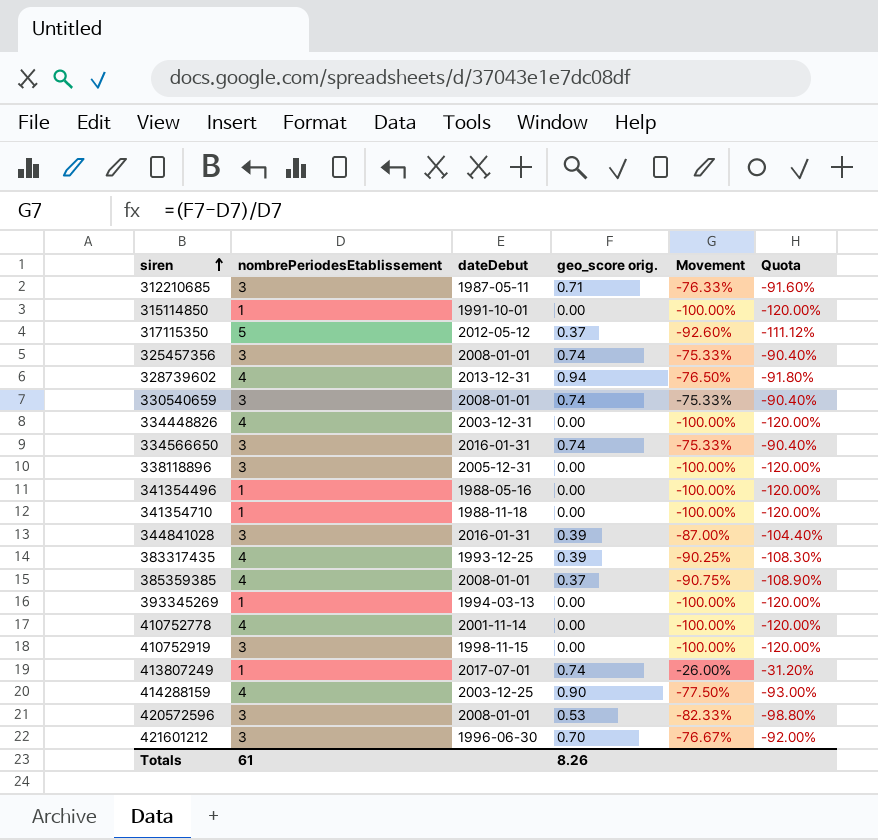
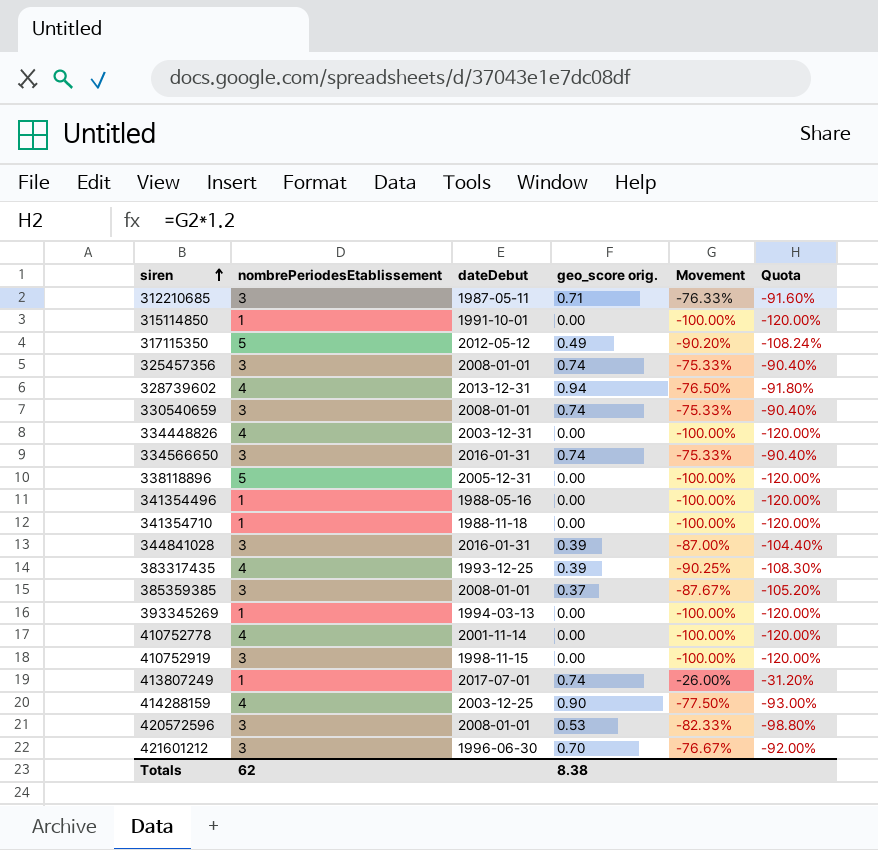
317115350 | geo_score orig.: 0.37 -> 0.49
317115350 | Movement: -92.60% -> -90.20%
317115350 | Quota: -111.12% -> -108.24%
338118896 | nombrePeriodesEtablissement: 3 -> 5
385359385 | nombrePeriodesEtablissement: 4 -> 3
385359385 | Movement: -90.75% -> -87.67%
385359385 | Quota: -108.90% -> -105.20%
Totals | nombrePeriodesEtablissement: 61 -> 62
Totals | geo_score orig.: 8.26 -> 8.38

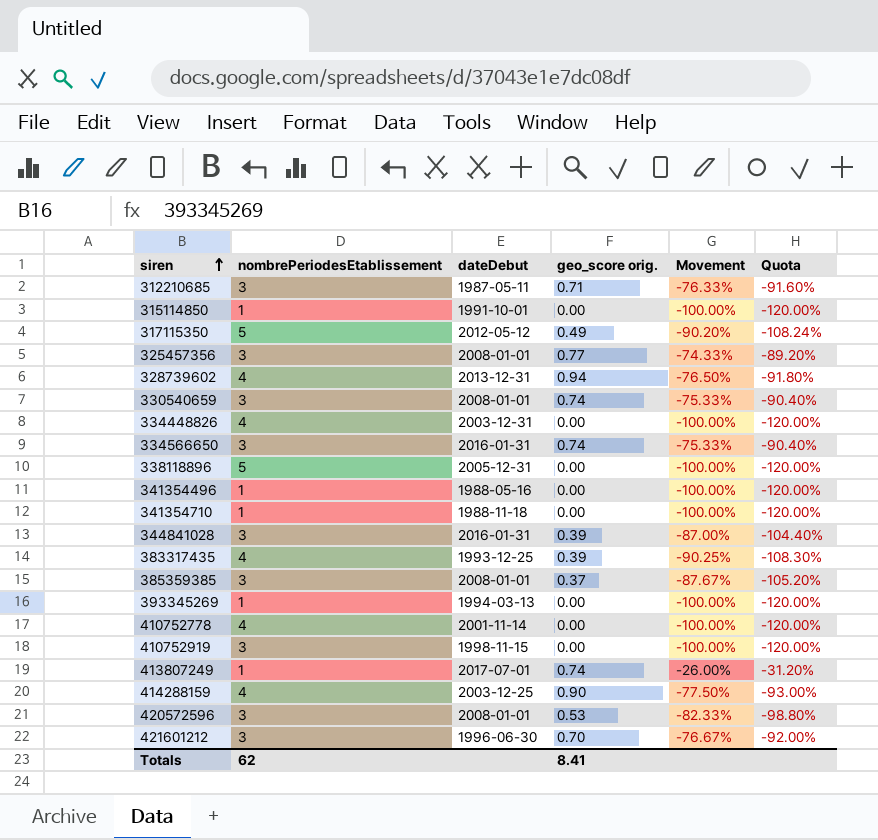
325457356 | geo_score orig.: 0.74 -> 0.77
325457356 | Movement: -75.33% -> -74.33%
325457356 | Quota: -90.40% -> -89.20%
Totals | geo_score orig.: 8.38 -> 8.41

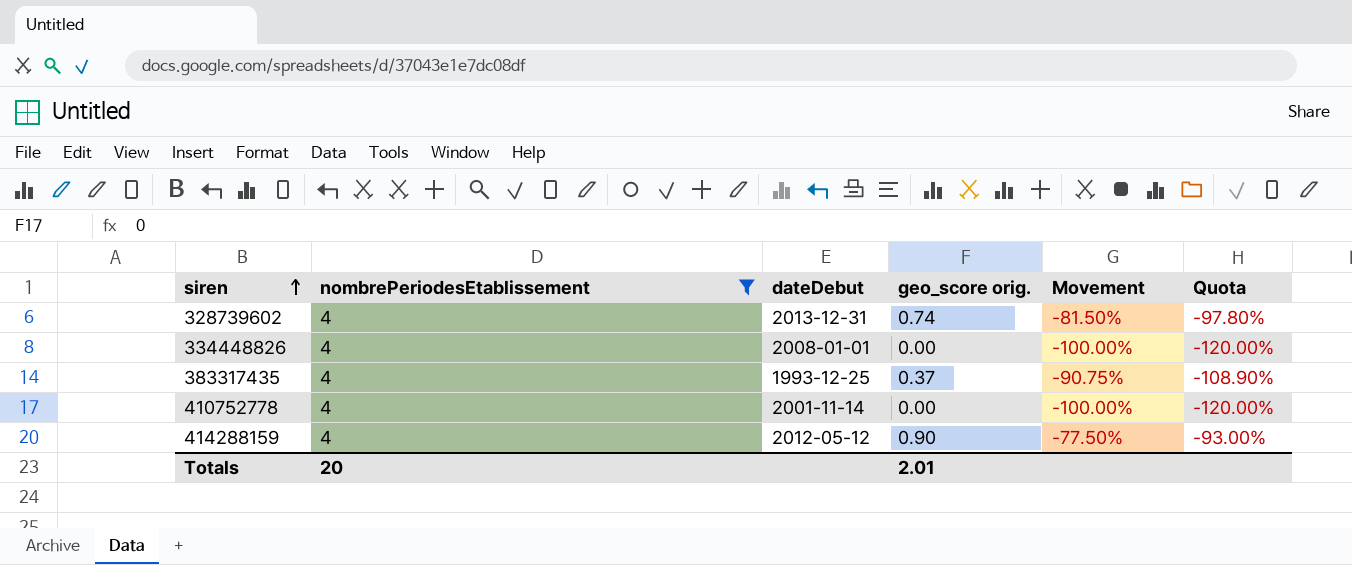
filter: none -> nombrePeriodesEtablissement = 4
328739602 | geo_score orig.: 0.94 -> 0.74
328739602 | Movement: -76.50% -> -81.50%
328739602 | Quota: -91.80% -> -97.80%
334448826 | dateDebut: 2003-12-31 -> 2008-01-01
383317435 | geo_score orig.: 0.39 -> 0.37
383317435 | Movement: -90.25% -> -90.75%
383317435 | Quota: -108.30% -> -108.90%
414288159 | dateDebut: 2003-12-25 -> 2012-05-12
Totals | nombrePeriodesEtablissement: 62 -> 20
Totals | geo_score orig.: 8.41 -> 2.01

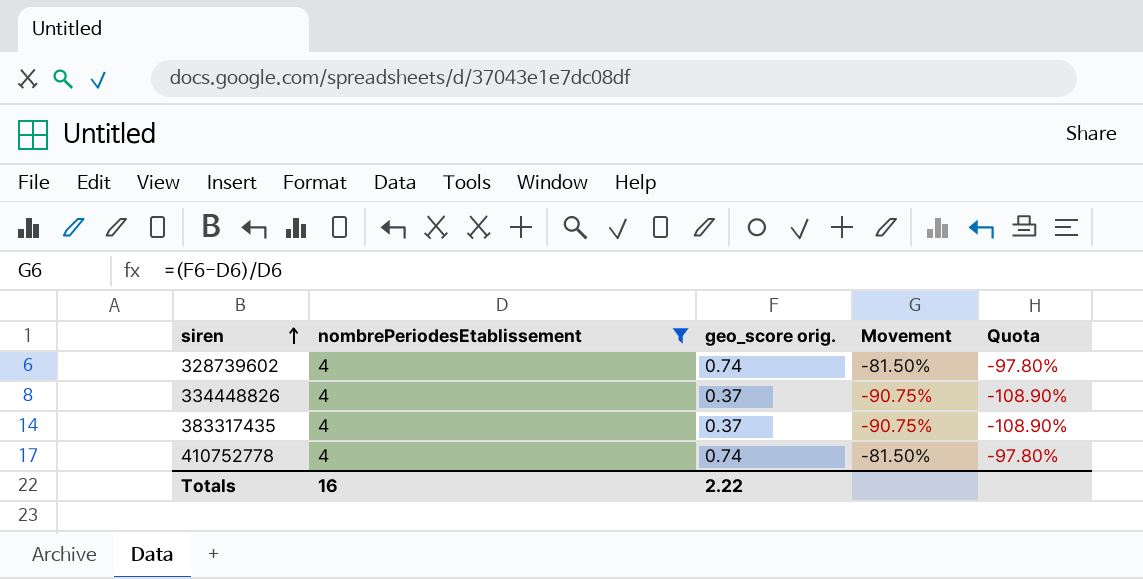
column dateDebut | position: 3 -> none
row 414288159: 4 | 2012-05-12 | 0.90 | -77.50% | -93.00% -> none
334448826 | geo_score orig.: 0.00 -> 0.37
334448826 | Movement: -100.00% -> -90.75%
334448826 | Quota: -120.00% -> -108.90%
410752778 | geo_score orig.: 0.00 -> 0.74
410752778 | Movement: -100.00% -> -81.50%
410752778 | Quota: -120.00% -> -97.80%
Totals | nombrePeriodesEtablissement: 20 -> 16
Totals | geo_score orig.: 2.01 -> 2.22

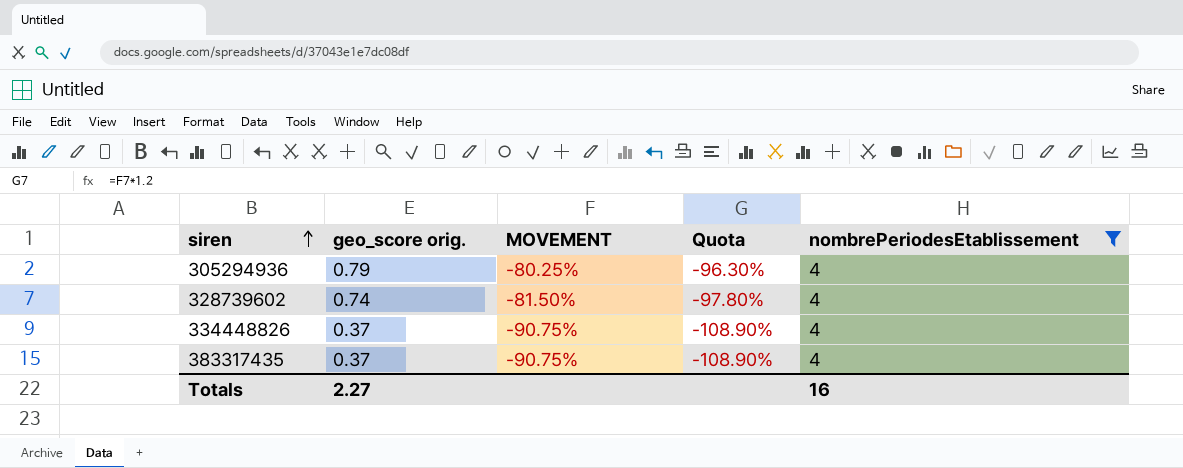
column name: Movement -> MOVEMENT
column nombrePeriodesEtablissement | position: 2 -> 5
row 410752778: 4 | 0.74 | -81.50% | -97.80% -> none
row 305294936: none -> 0.79 | -80.25% | -96.30% | 4
Totals | geo_score orig.: 2.22 -> 2.27

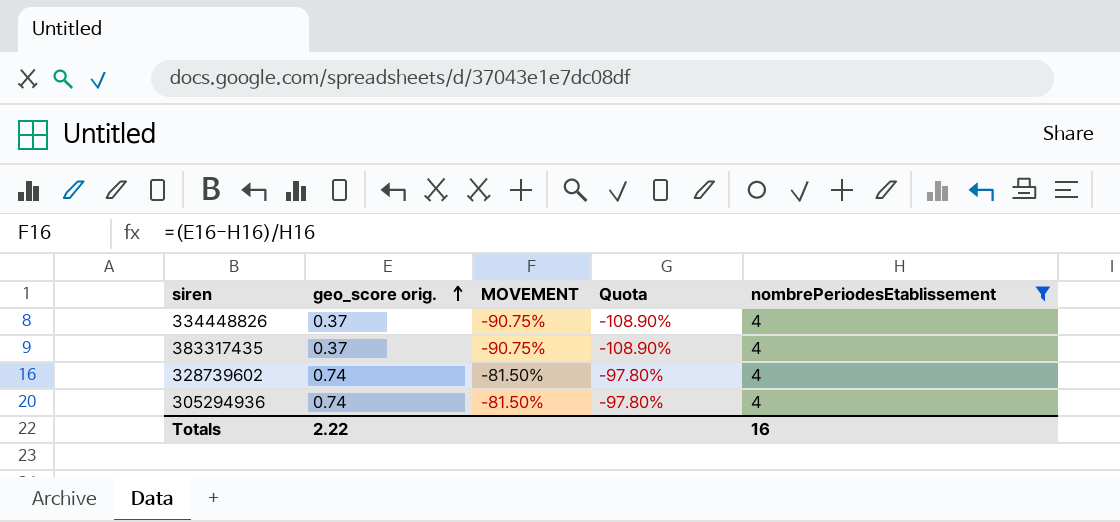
row order: siren ascending -> geo_score orig. ascending
305294936 | geo_score orig.: 0.79 -> 0.74
305294936 | MOVEMENT: -80.25% -> -81.50%
305294936 | Quota: -96.30% -> -97.80%
Totals | geo_score orig.: 2.27 -> 2.22

